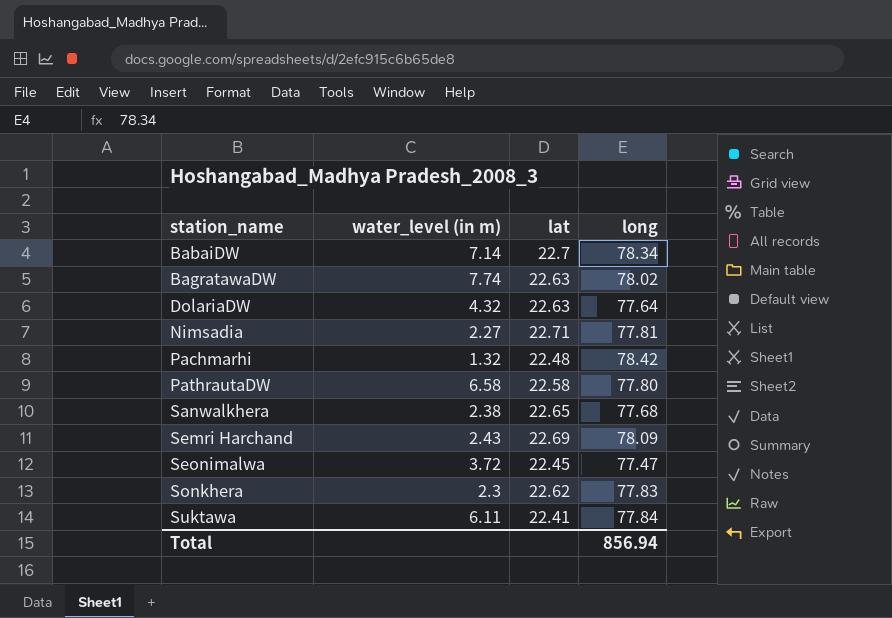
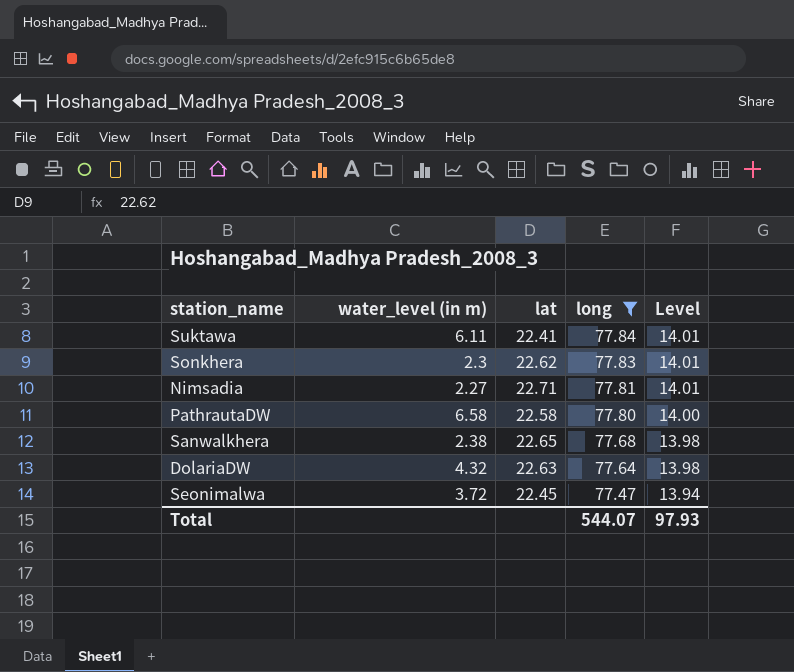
filter: none -> long <= 77.84
row order: station_name ascending -> long descending
column Level | formula: none -> [long] * 0.18
Total | long: 856.94 -> 544.07

